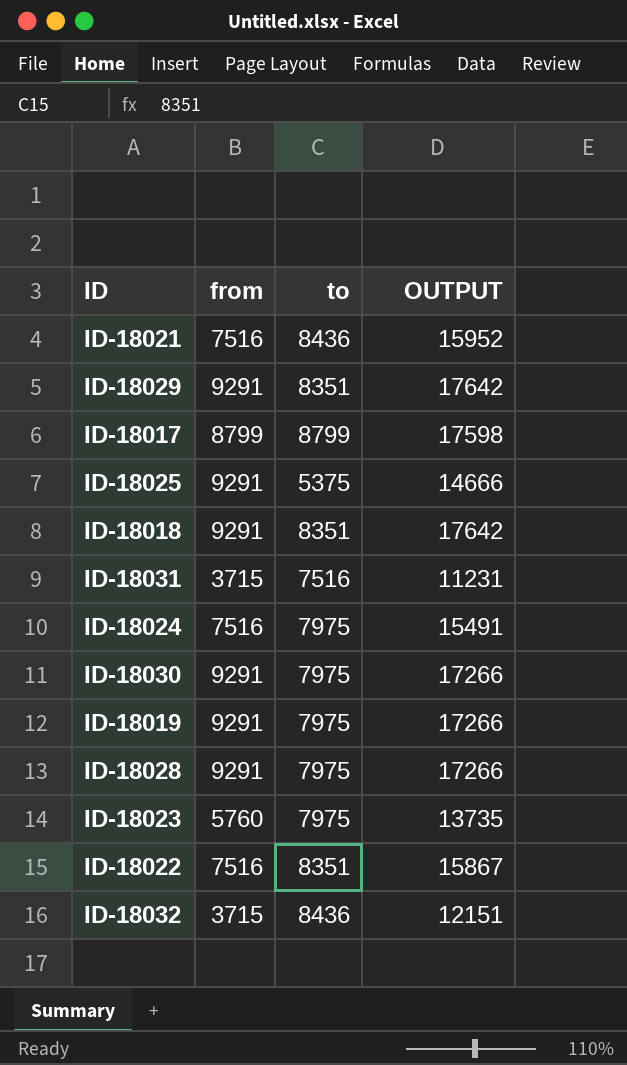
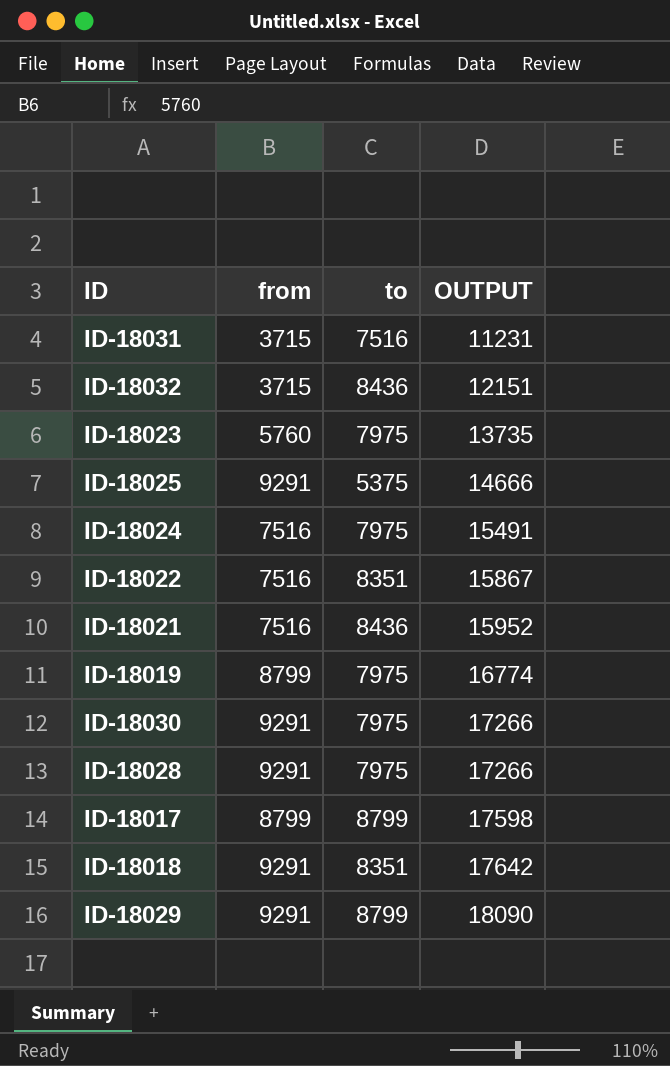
row order: none -> OUTPUT ascending
ID-18019 | from: 9291 -> 8799
ID-18019 | OUTPUT: 17266 -> 16774
ID-18029 | to: 8351 -> 8799
ID-18029 | OUTPUT: 17642 -> 18090

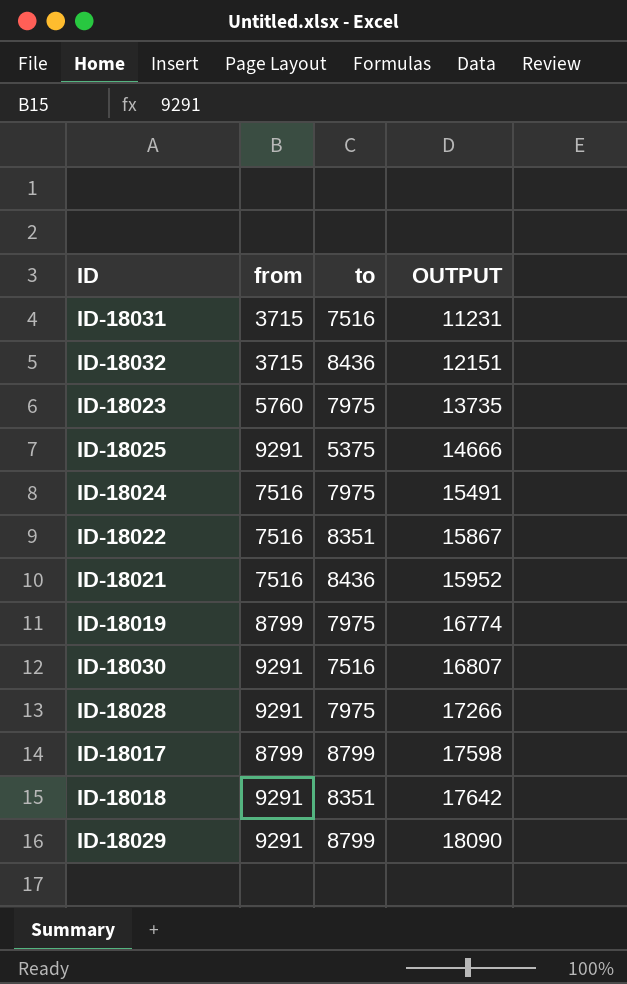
ID-18030 | to: 7975 -> 7516
ID-18030 | OUTPUT: 17266 -> 16807

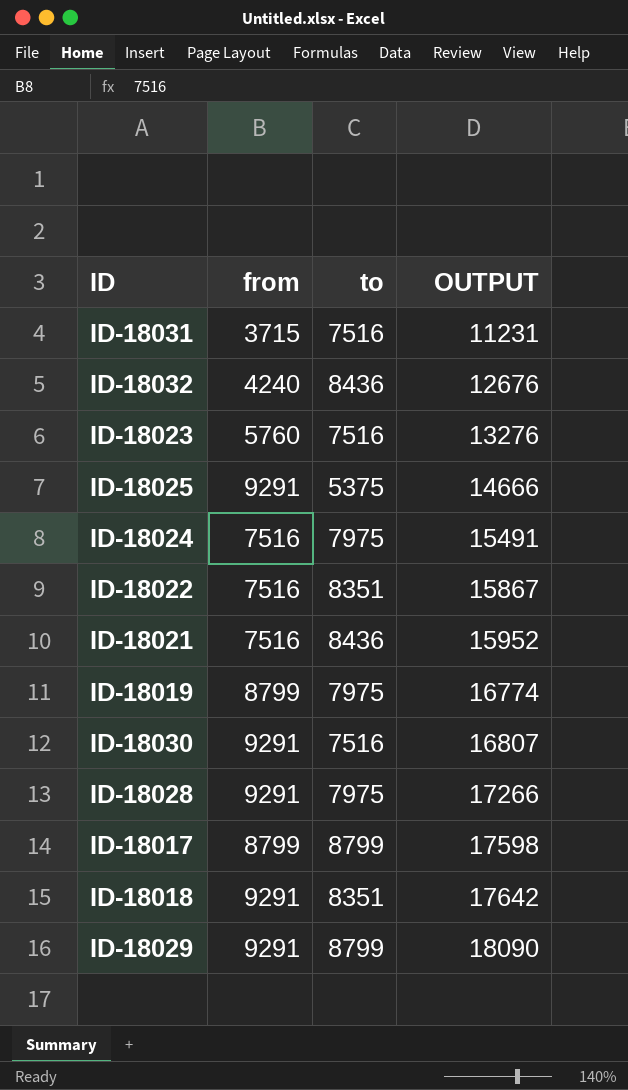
ID-18032 | from: 3715 -> 4240
ID-18032 | OUTPUT: 12151 -> 12676
ID-18023 | to: 7975 -> 7516
ID-18023 | OUTPUT: 13735 -> 13276

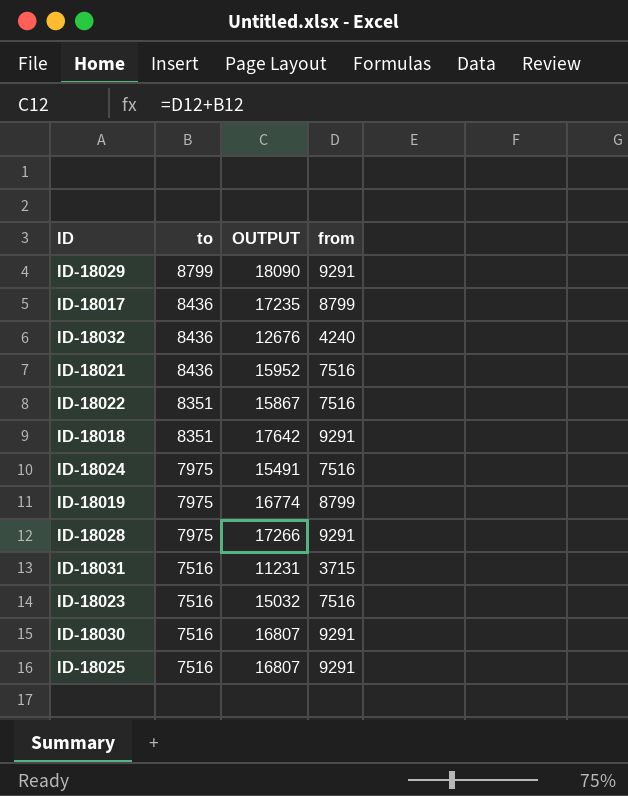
row order: OUTPUT ascending -> to descending
column from | position: 2 -> 4
ID-18017 | to: 8799 -> 8436
ID-18017 | OUTPUT: 17598 -> 17235
ID-18023 | OUTPUT: 13276 -> 15032
ID-18023 | from: 5760 -> 7516
ID-18025 | to: 5375 -> 7516
ID-18025 | OUTPUT: 14666 -> 16807

